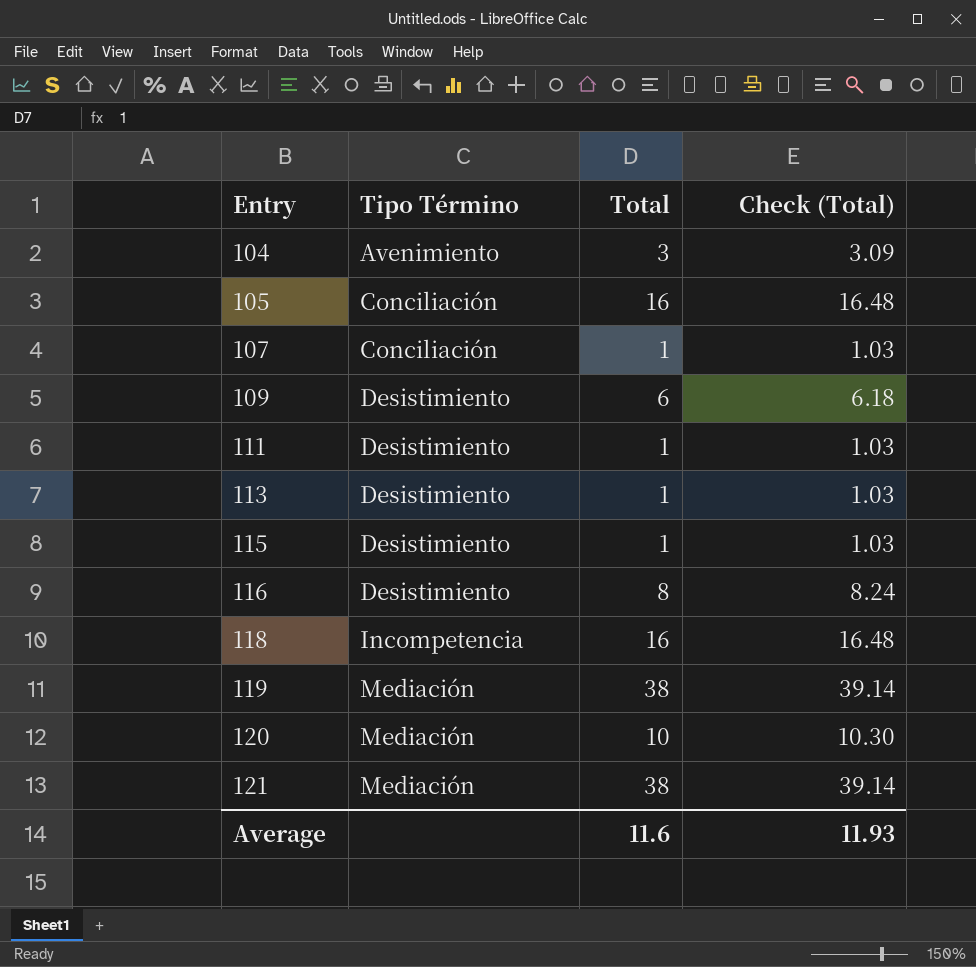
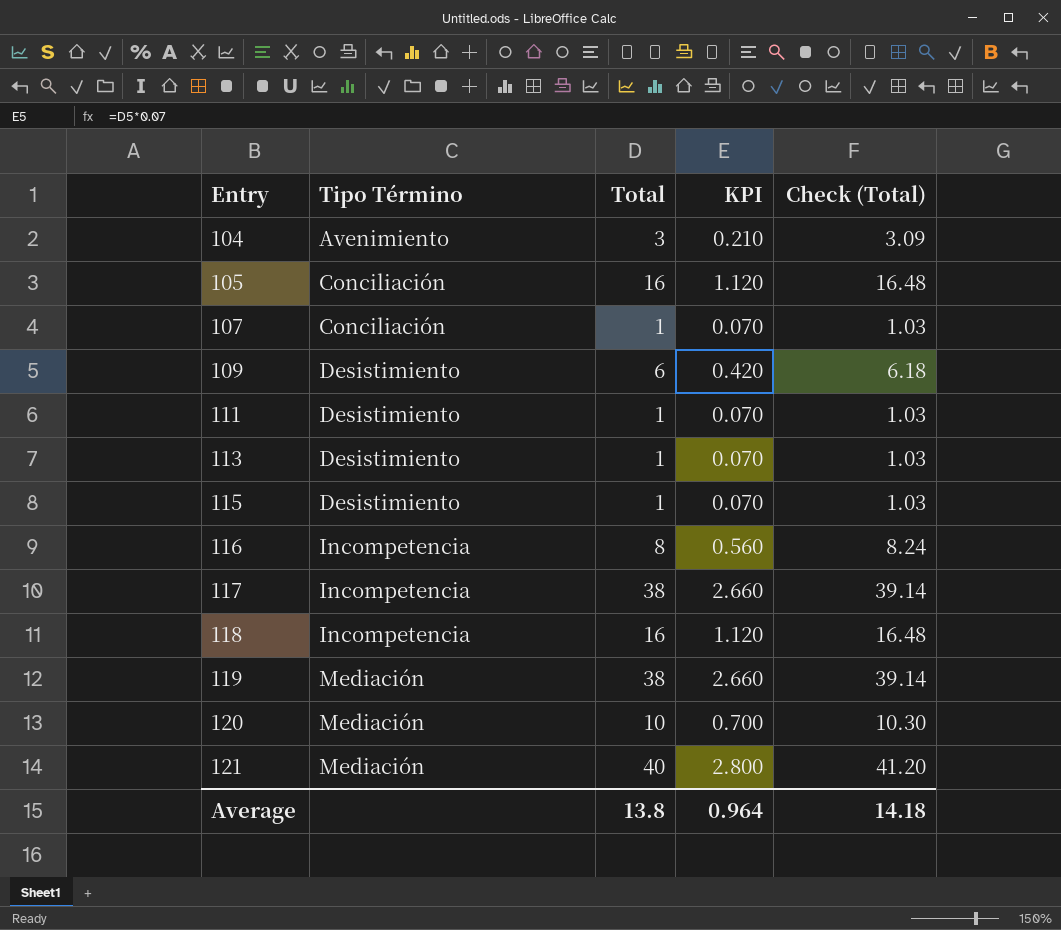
column KPI | formula: none -> [Total] * 0.07
116 | Tipo Término: Desistimiento -> Incompetencia
row 117: none -> Incompetencia | 38 | 2.660 | 39.14
121 | Total: 38 -> 40
121 | Check (Total): 39.14 -> 41.20
Average | Total: 11.6 -> 13.8
Average | Check (Total): 11.93 -> 14.18

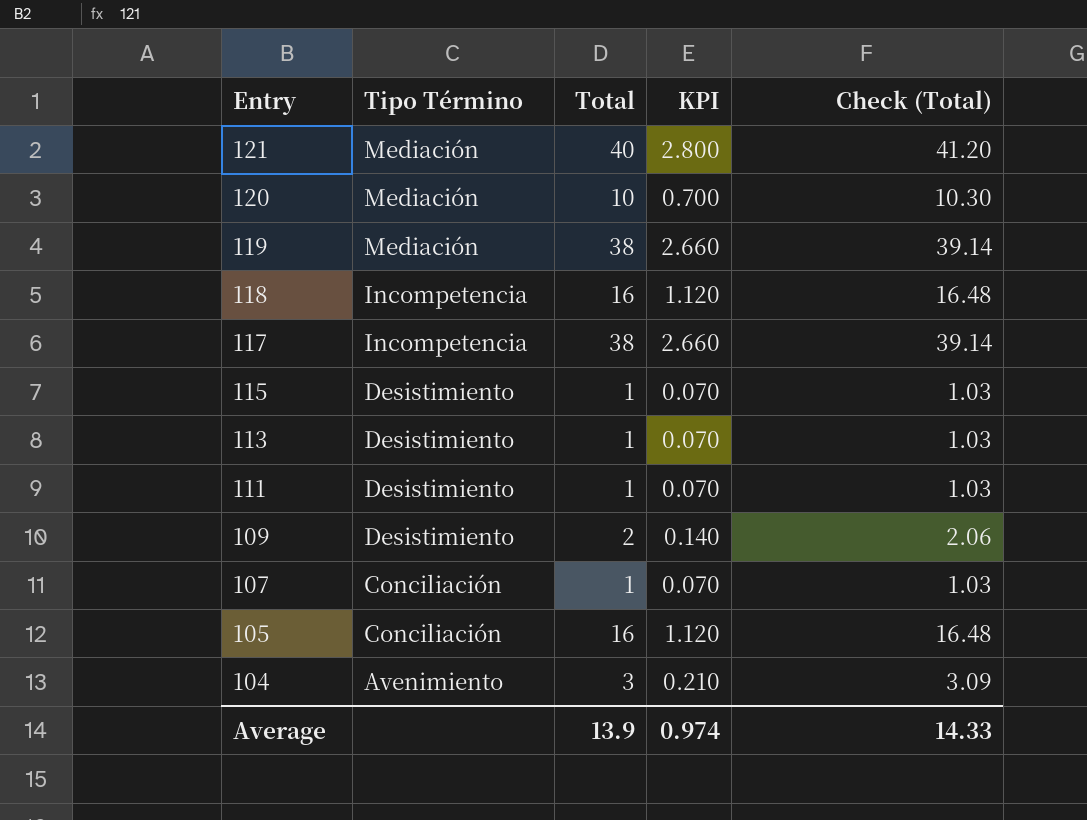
row order: Entry ascending -> Entry descending
row 116: Incompetencia | 8 | 0.560 | 8.24 -> none
109 | Total: 6 -> 2
109 | KPI: 0.420 -> 0.140
109 | Check (Total): 6.18 -> 2.06
Average | Total: 13.8 -> 13.9
Average | KPI: 0.964 -> 0.974
Average | Check (Total): 14.18 -> 14.33

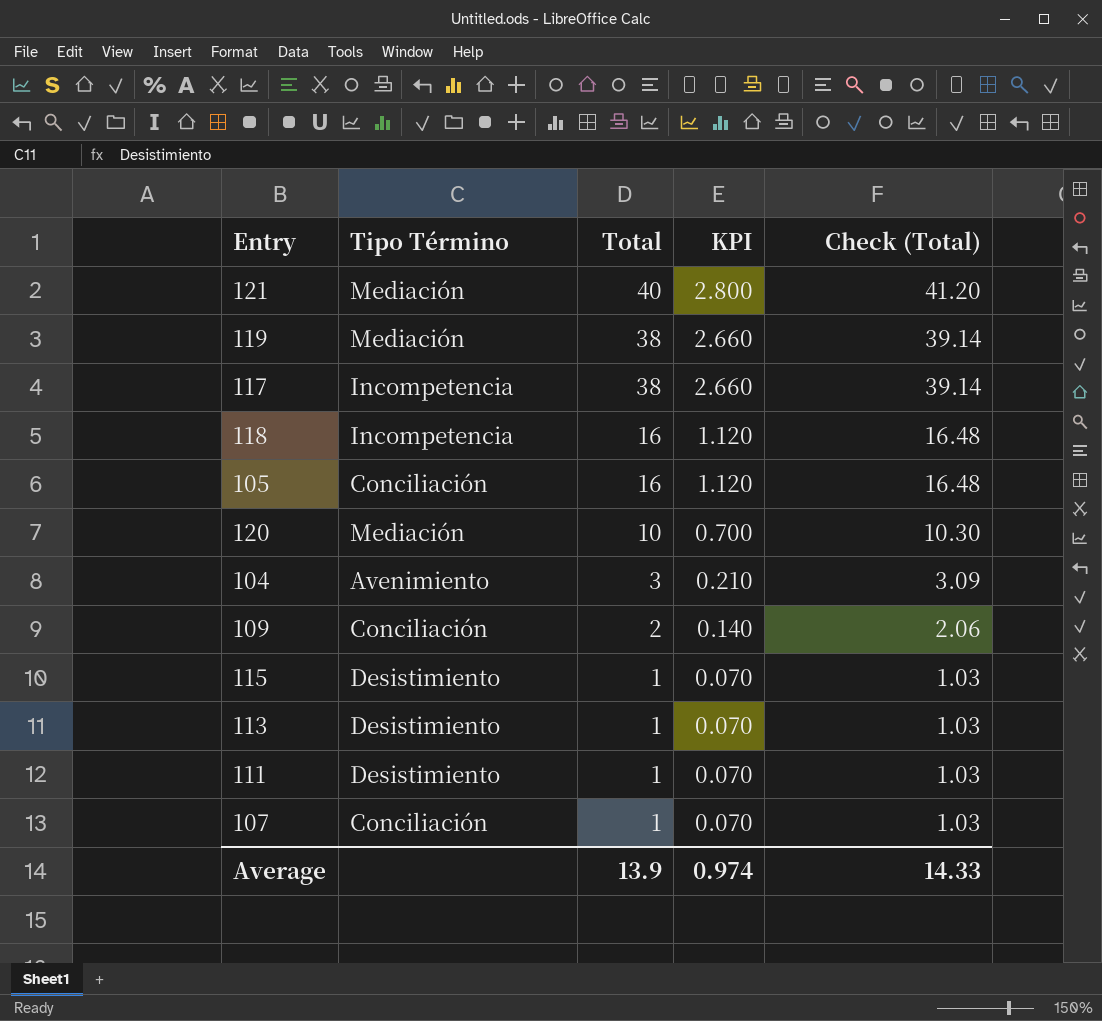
row order: Entry descending -> Total descending
109 | Tipo Término: Desistimiento -> Conciliación

